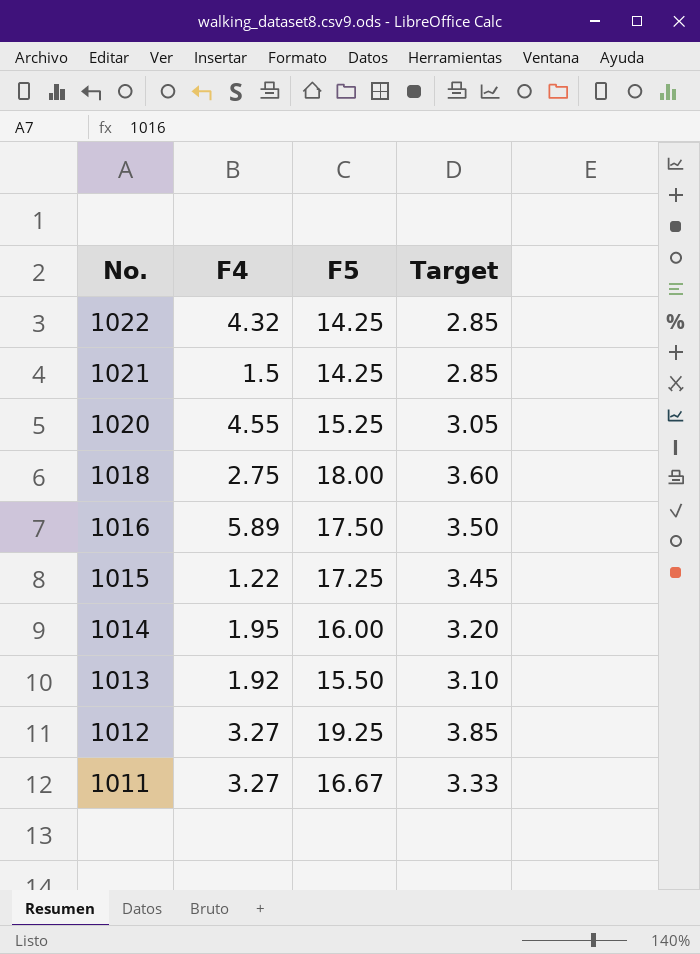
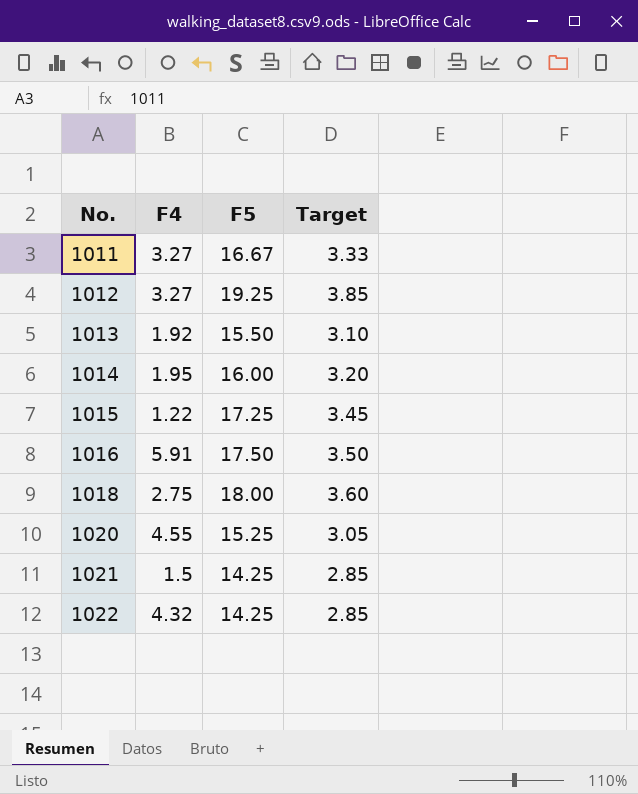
row order: No. descending -> No. ascending
1016 | F4: 5.89 -> 5.91

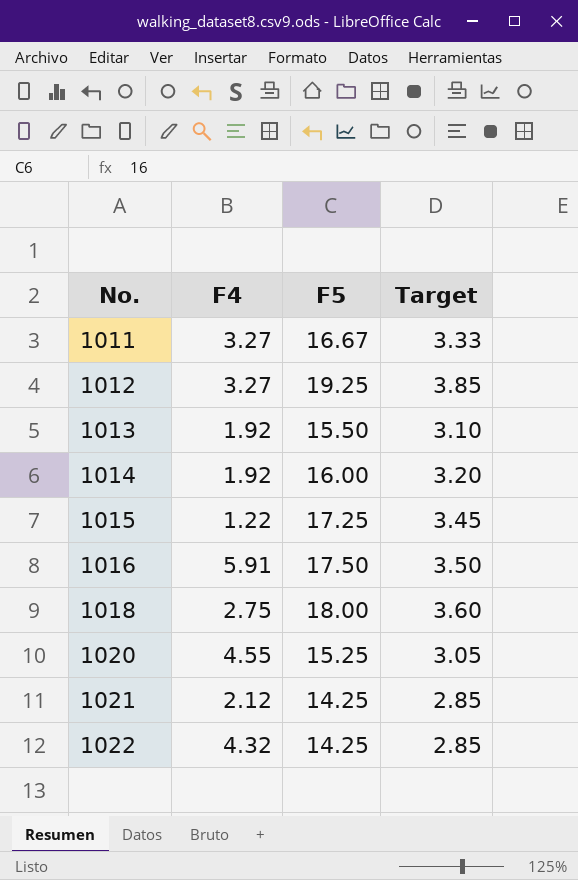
1014 | F4: 1.95 -> 1.92
1021 | F4: 1.5 -> 2.12

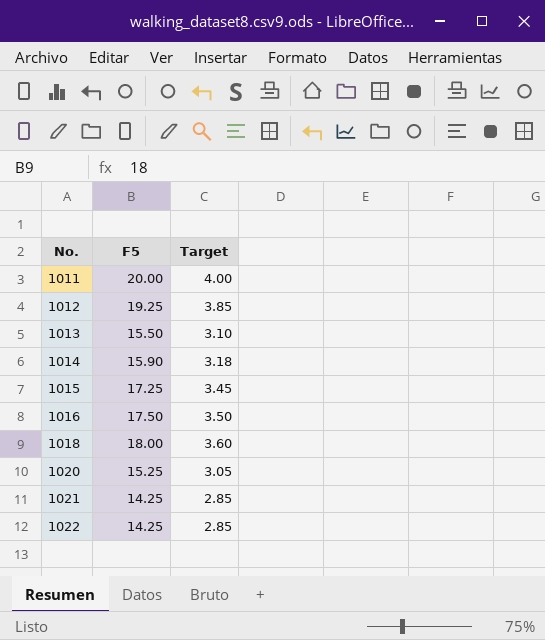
column F4 | position: 2 -> none
1011 | F5: 16.67 -> 20.00
1011 | Target: 3.33 -> 4.00
1014 | F5: 16.00 -> 15.90
1014 | Target: 3.20 -> 3.18

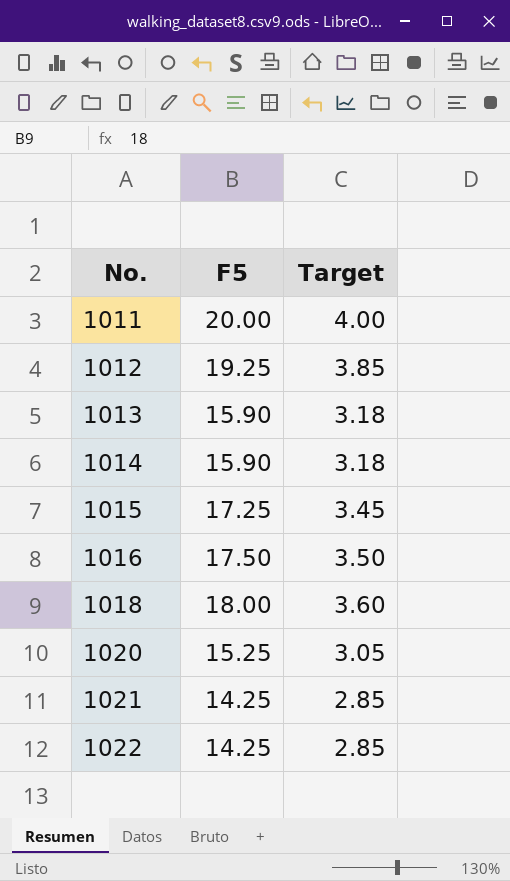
1013 | F5: 15.50 -> 15.90
1013 | Target: 3.10 -> 3.18

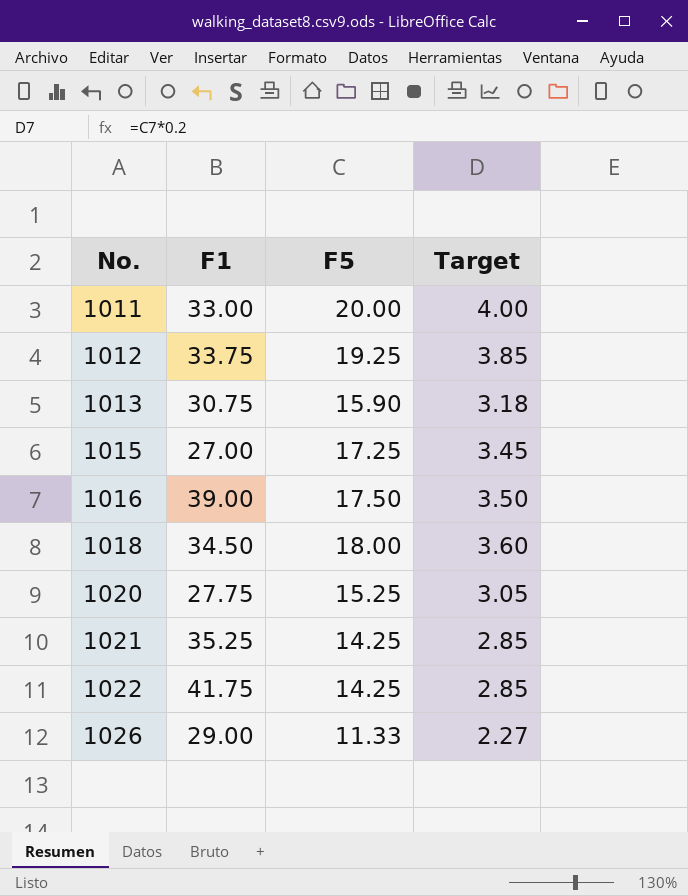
column F1 | position: none -> 2
row 1014: 15.90 | 3.18 -> none
row 1026: none -> 29.00 | 11.33 | 2.27

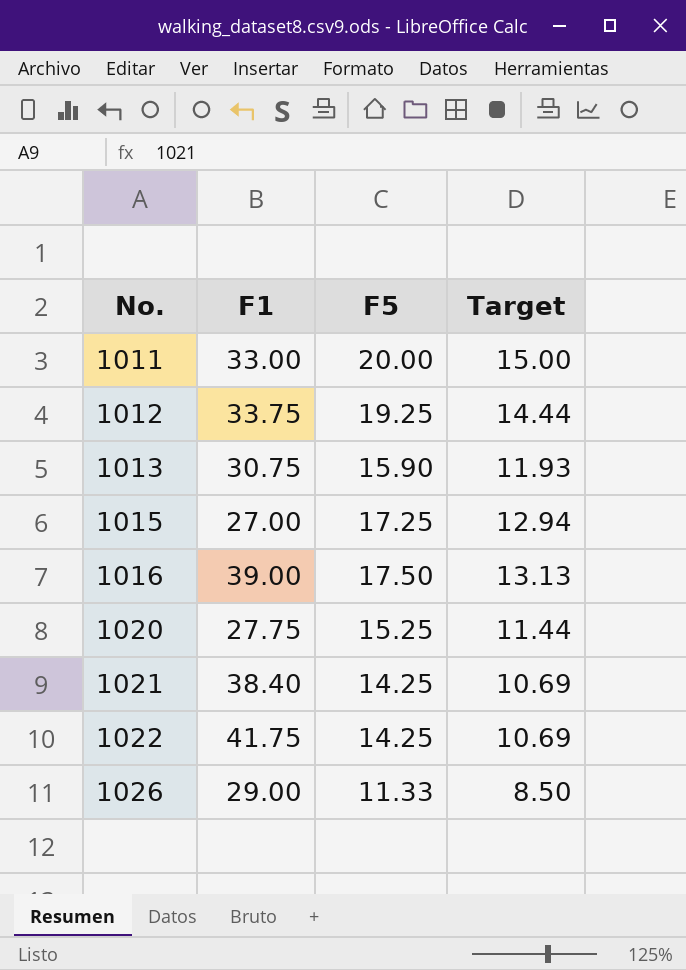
column Target | formula: [F5] * 0.2 -> [F5] * 0.75
row 1018: 34.50 | 18.00 | 3.60 -> none
1021 | F1: 35.25 -> 38.40

